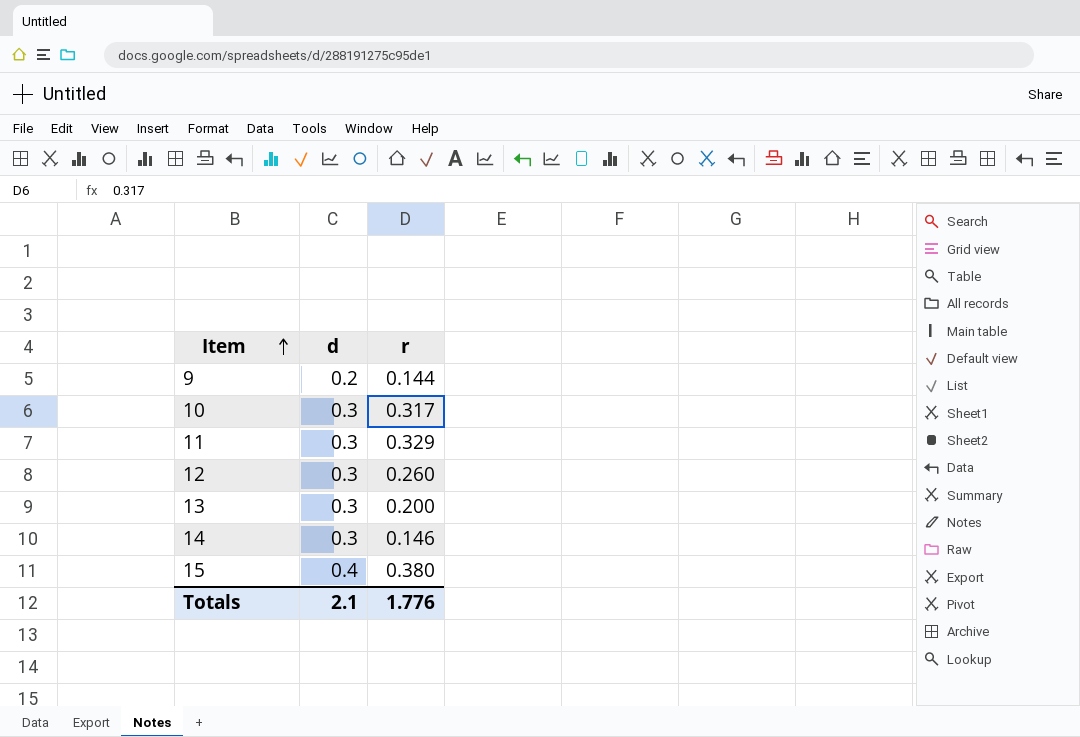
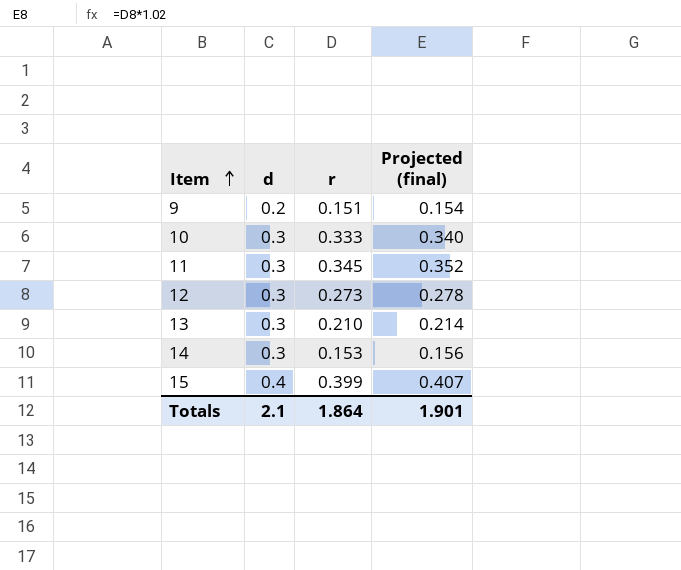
column Projected (final) | formula: none -> [r] * 1.02
9 | r: 0.144 -> 0.151
10 | r: 0.317 -> 0.333
11 | r: 0.329 -> 0.345
12 | r: 0.260 -> 0.273
13 | r: 0.200 -> 0.210
14 | r: 0.146 -> 0.153
15 | r: 0.380 -> 0.399
Totals | r: 1.776 -> 1.864

